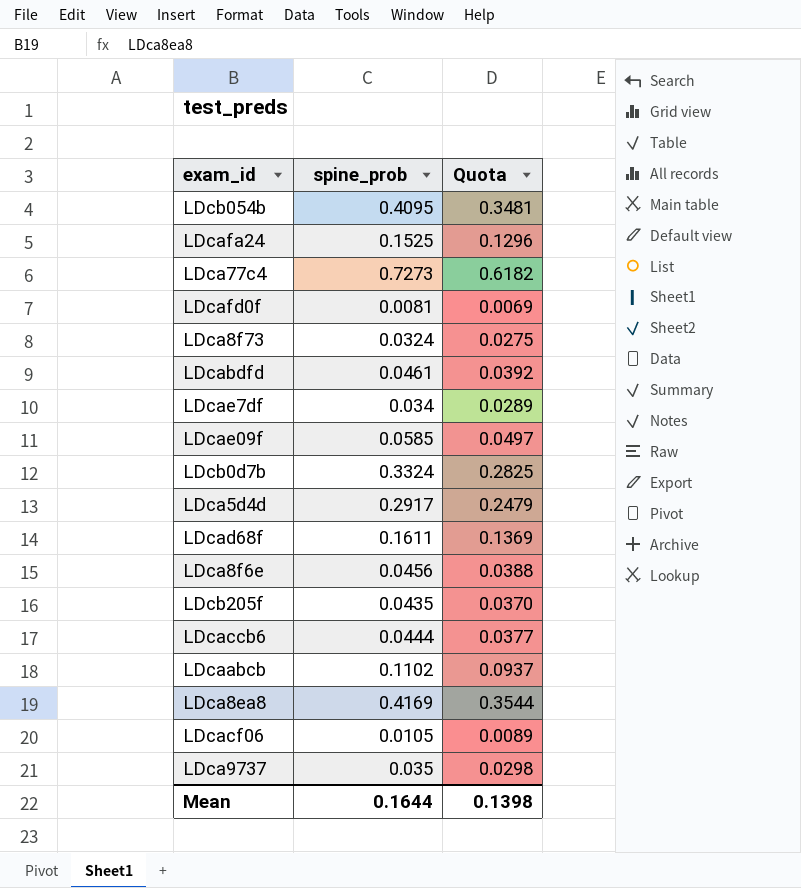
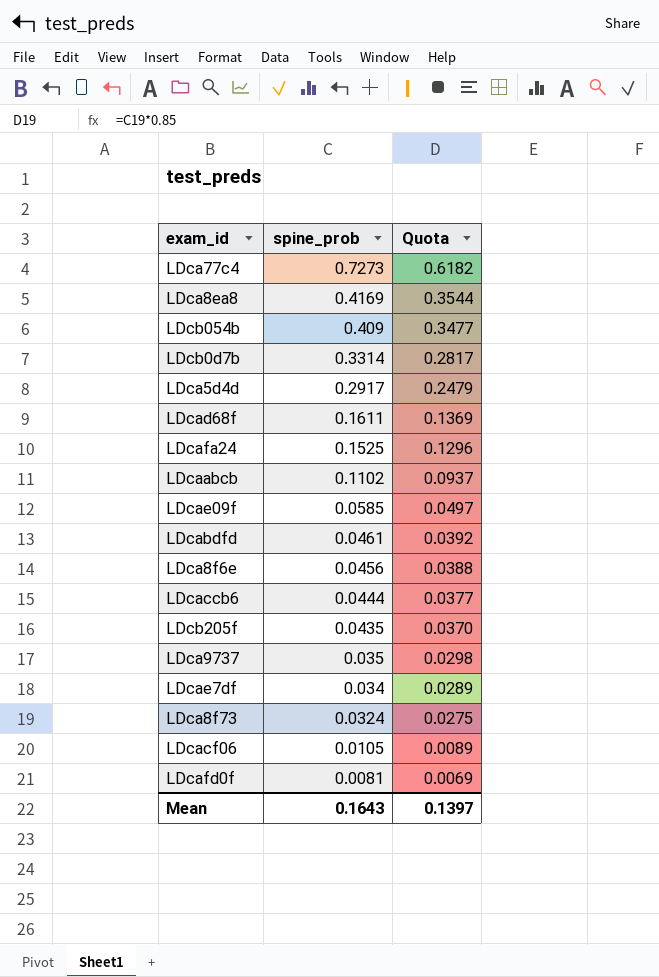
row order: none -> spine_prob descending
LDcb054b | spine_prob: 0.4095 -> 0.409
LDcb054b | Quota: 0.3481 -> 0.3477
LDcb0d7b | spine_prob: 0.3324 -> 0.3314
LDcb0d7b | Quota: 0.2825 -> 0.2817
Mean | spine_prob: 0.1644 -> 0.1643
Mean | Quota: 0.1398 -> 0.1397

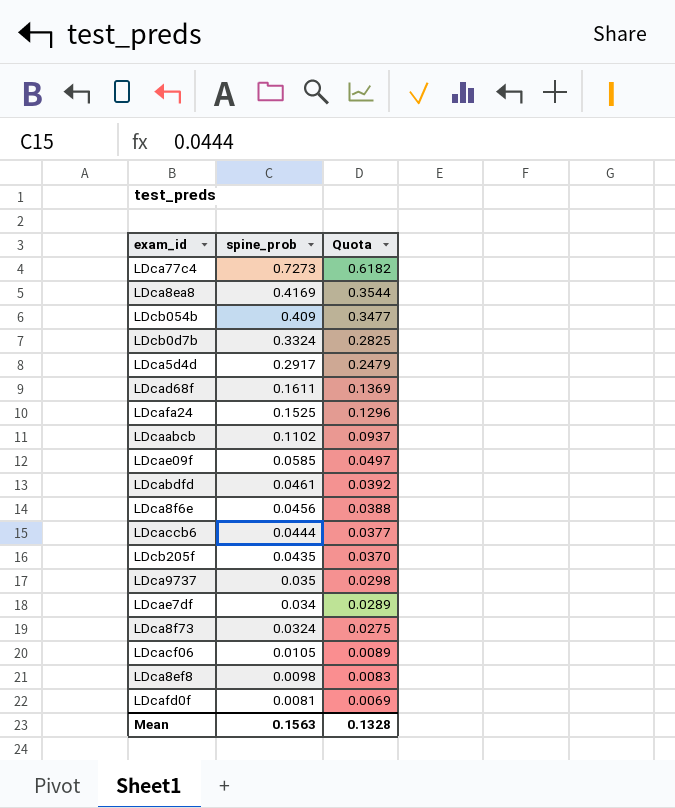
LDcb0d7b | spine_prob: 0.3314 -> 0.3324
LDcb0d7b | Quota: 0.2817 -> 0.2825
row LDca8ef8: none -> 0.0098 | 0.0083
Mean | spine_prob: 0.1643 -> 0.1563
Mean | Quota: 0.1397 -> 0.1328

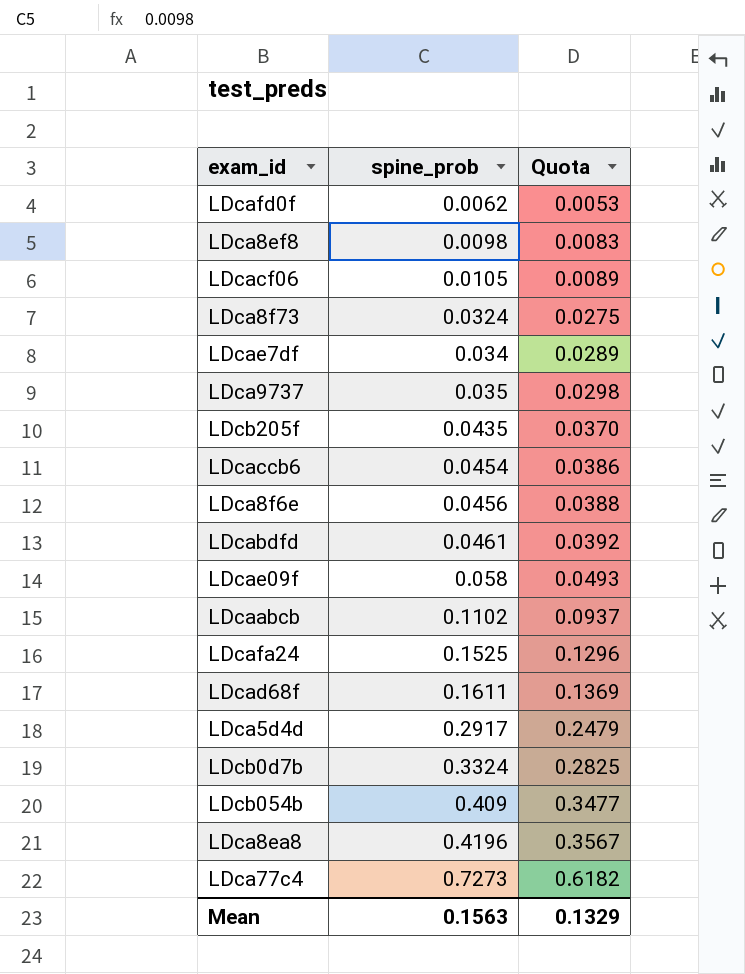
row order: spine_prob descending -> spine_prob ascending
LDcafd0f | spine_prob: 0.0081 -> 0.0062
LDcafd0f | Quota: 0.0069 -> 0.0053
LDcaccb6 | spine_prob: 0.0444 -> 0.0454
LDcaccb6 | Quota: 0.0377 -> 0.0386
LDcae09f | spine_prob: 0.0585 -> 0.058
LDcae09f | Quota: 0.0497 -> 0.0493
LDca8ea8 | spine_prob: 0.4169 -> 0.4196
LDca8ea8 | Quota: 0.3544 -> 0.3567
Mean | Quota: 0.1328 -> 0.1329

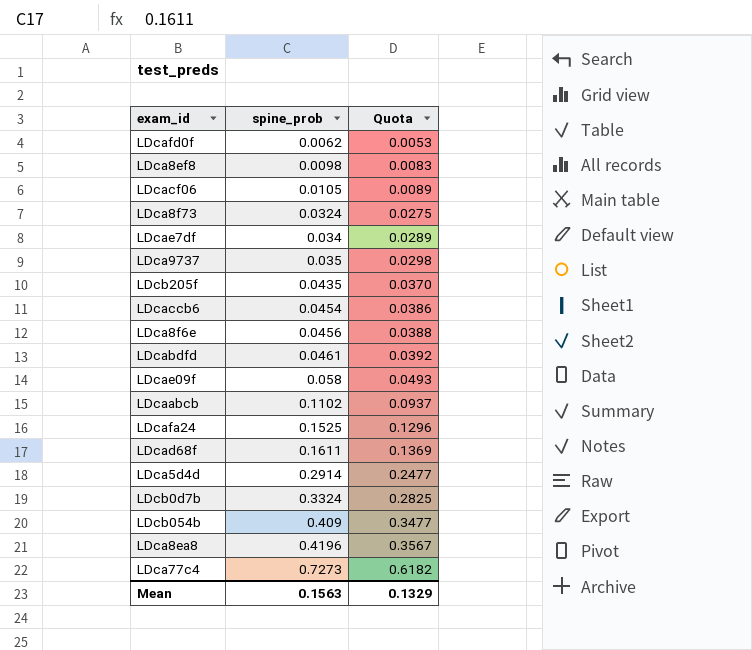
LDca5d4d | spine_prob: 0.2917 -> 0.2914
LDca5d4d | Quota: 0.2479 -> 0.2477

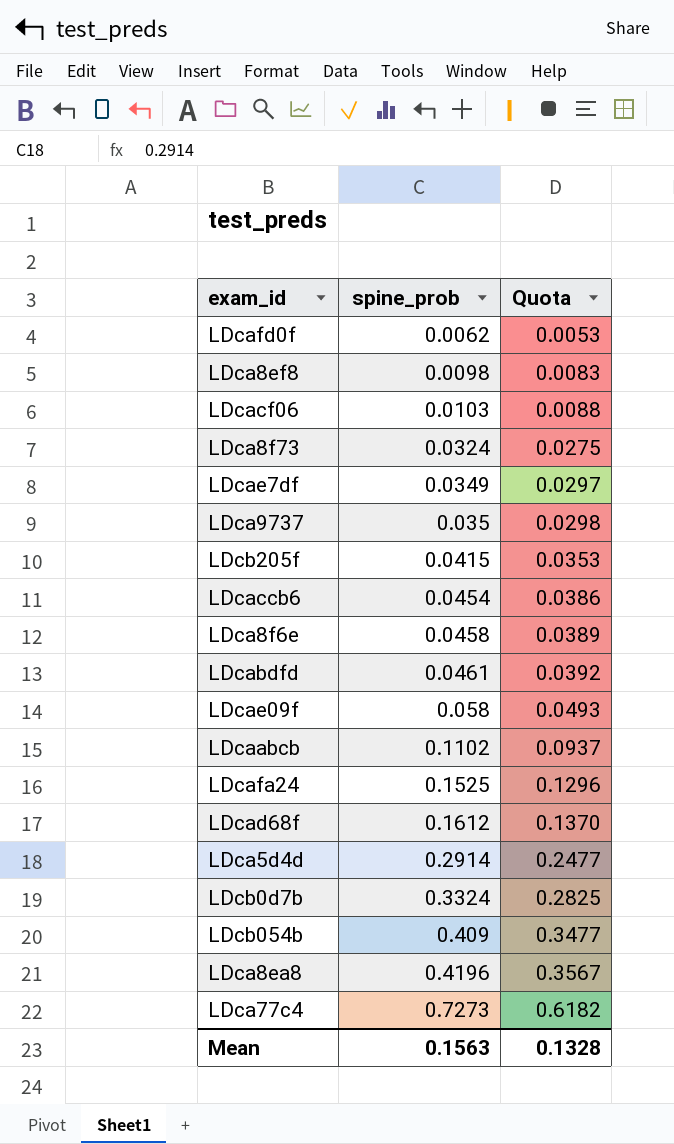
LDcacf06 | spine_prob: 0.0105 -> 0.0103
LDcacf06 | Quota: 0.0089 -> 0.0088
LDcae7df | spine_prob: 0.034 -> 0.0349
LDcae7df | Quota: 0.0289 -> 0.0297
LDcb205f | spine_prob: 0.0435 -> 0.0415
LDcb205f | Quota: 0.0370 -> 0.0353
LDca8f6e | spine_prob: 0.0456 -> 0.0458
LDca8f6e | Quota: 0.0388 -> 0.0389
LDcad68f | spine_prob: 0.1611 -> 0.1612
LDcad68f | Quota: 0.1369 -> 0.1370
Mean | Quota: 0.1329 -> 0.1328

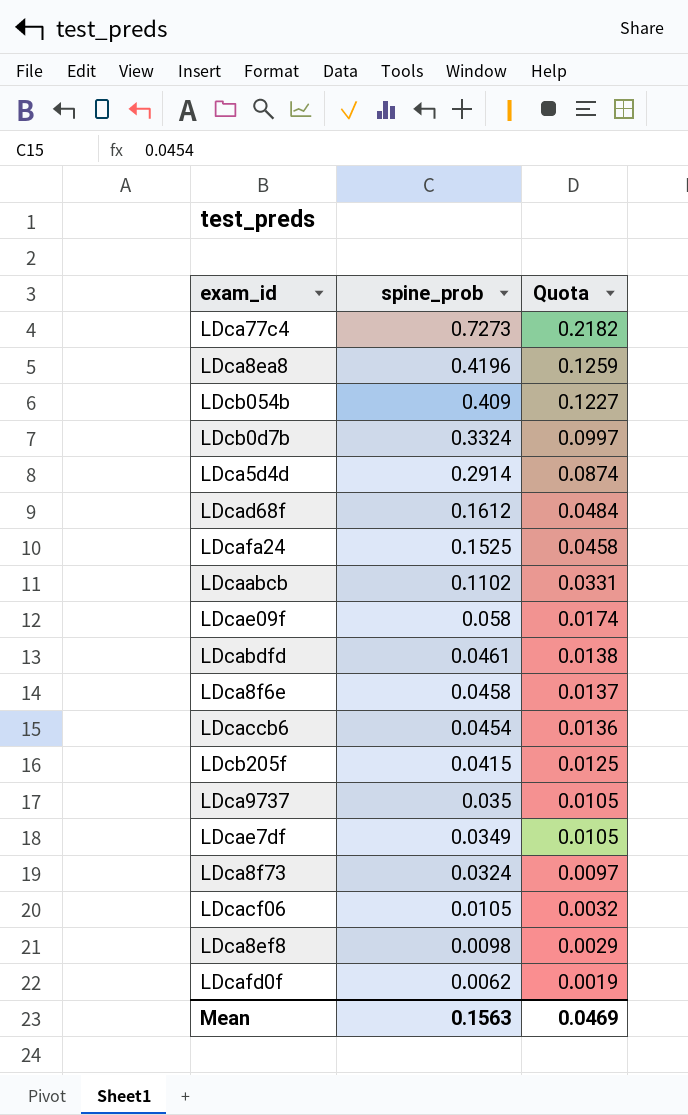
row order: spine_prob ascending -> spine_prob descending
column Quota | formula: [spine_prob] * 0.85 -> [spine_prob] * 0.3
LDcacf06 | spine_prob: 0.0103 -> 0.0105
Mean | Quota: 0.1328 -> 0.0469

